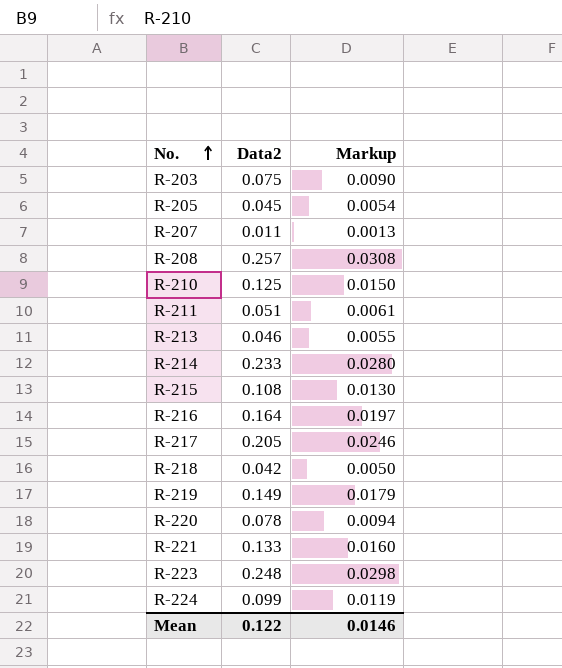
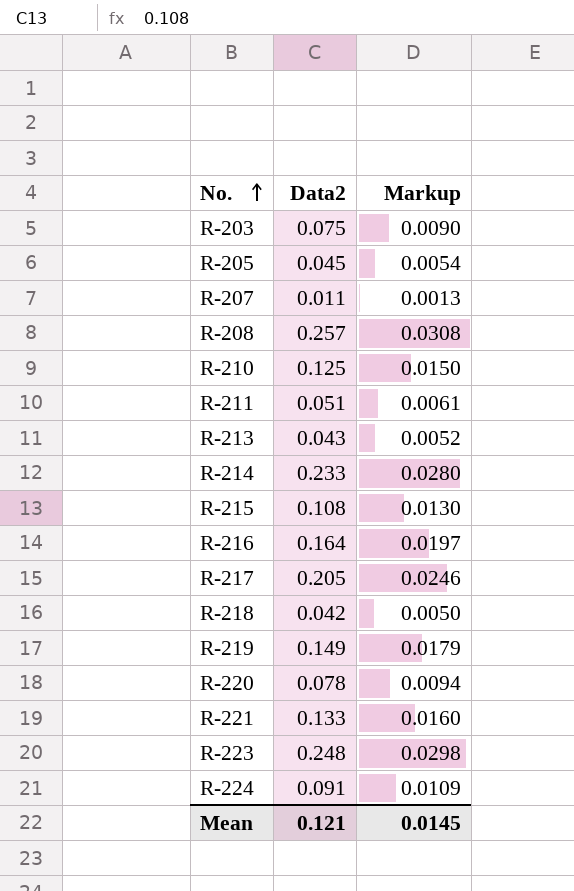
R-213 | Data2: 0.046 -> 0.043
R-213 | Markup: 0.0055 -> 0.0052
R-224 | Data2: 0.099 -> 0.091
R-224 | Markup: 0.0119 -> 0.0109
Mean | Data2: 0.122 -> 0.121
Mean | Markup: 0.0146 -> 0.0145

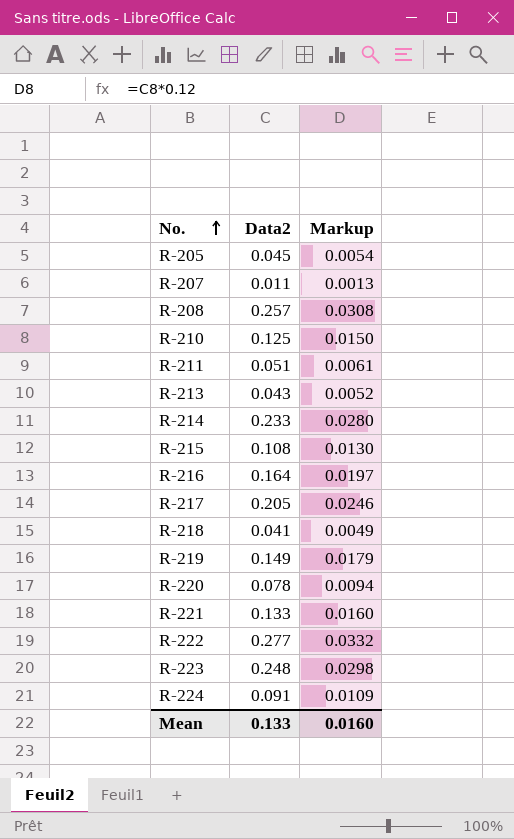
row R-203: 0.075 | 0.0090 -> none
R-218 | Data2: 0.042 -> 0.041
R-218 | Markup: 0.0050 -> 0.0049
row R-222: none -> 0.277 | 0.0332
Mean | Data2: 0.121 -> 0.133
Mean | Markup: 0.0145 -> 0.0160

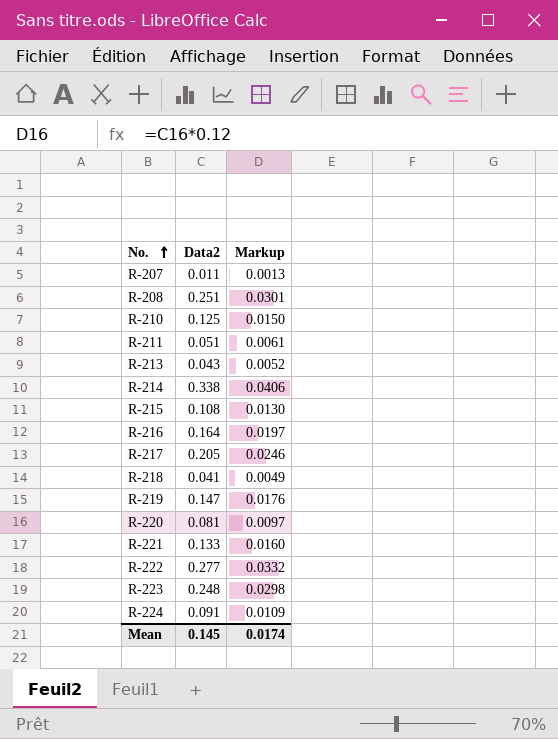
row R-205: 0.045 | 0.0054 -> none
R-208 | Data2: 0.257 -> 0.251
R-208 | Markup: 0.0308 -> 0.0301
R-214 | Data2: 0.233 -> 0.338
R-214 | Markup: 0.0280 -> 0.0406
R-219 | Data2: 0.149 -> 0.147
R-219 | Markup: 0.0179 -> 0.0176
R-220 | Data2: 0.078 -> 0.081
R-220 | Markup: 0.0094 -> 0.0097
Mean | Data2: 0.133 -> 0.145
Mean | Markup: 0.0160 -> 0.0174

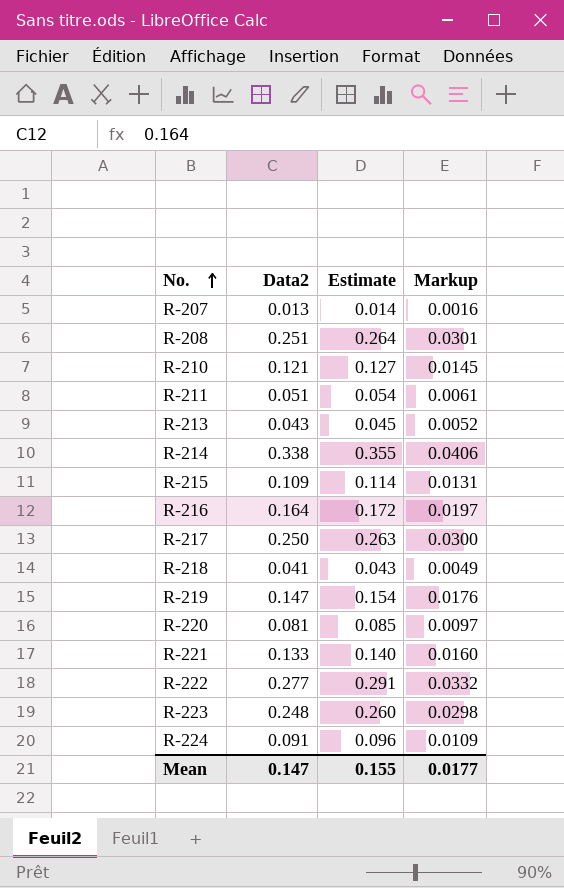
column Estimate | formula: none -> [Data2] * 1.05
R-207 | Data2: 0.011 -> 0.013
R-207 | Markup: 0.0013 -> 0.0016
R-210 | Data2: 0.125 -> 0.121
R-210 | Markup: 0.0150 -> 0.0145
R-215 | Data2: 0.108 -> 0.109
R-215 | Markup: 0.0130 -> 0.0131
R-217 | Data2: 0.205 -> 0.250
R-217 | Markup: 0.0246 -> 0.0300
Mean | Data2: 0.145 -> 0.147
Mean | Markup: 0.0174 -> 0.0177

